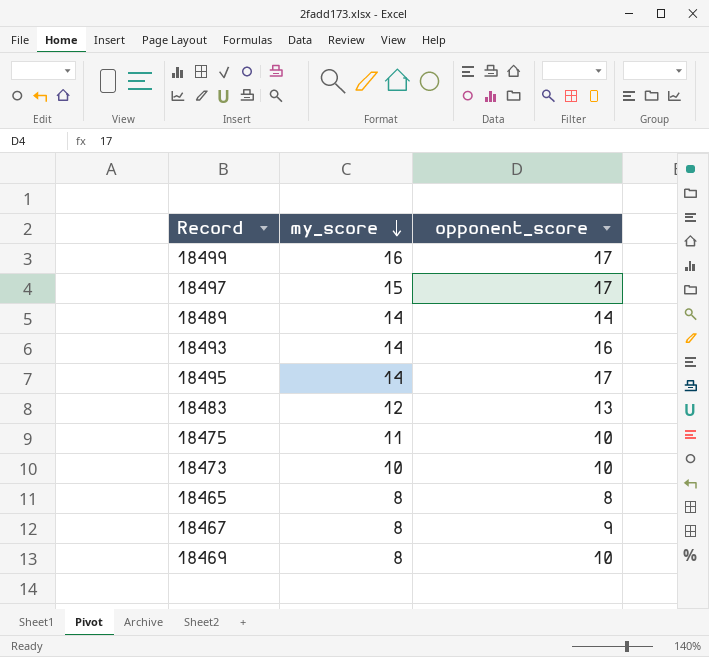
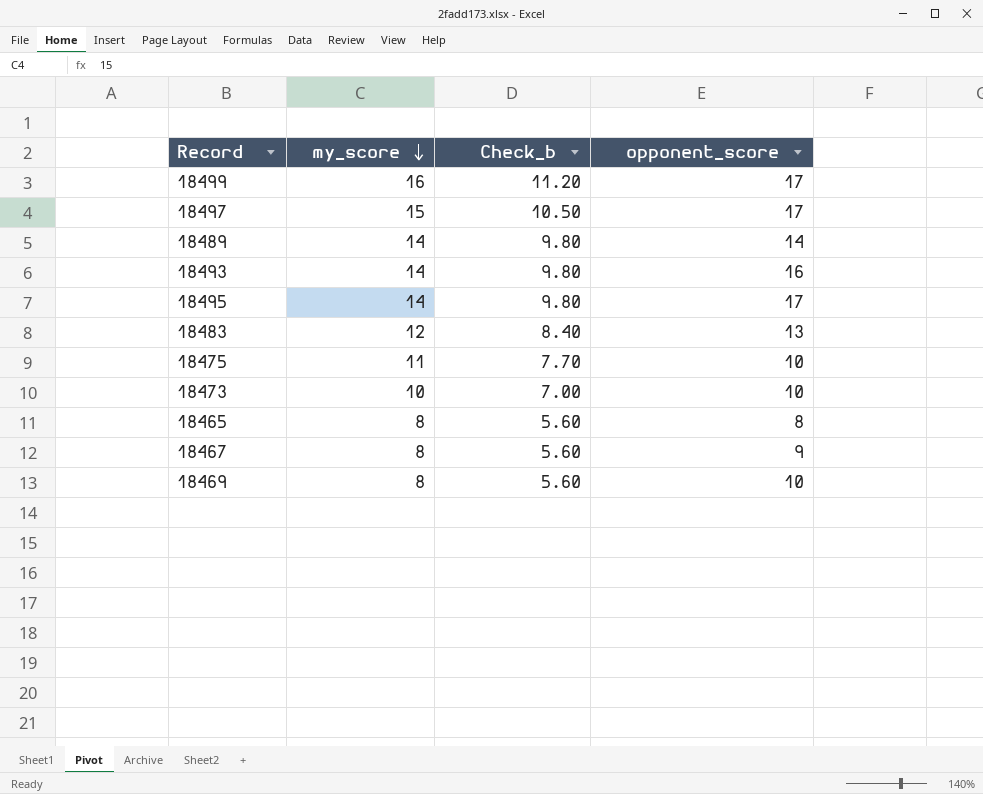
column Check_b | formula: none -> [my_score] * 0.7

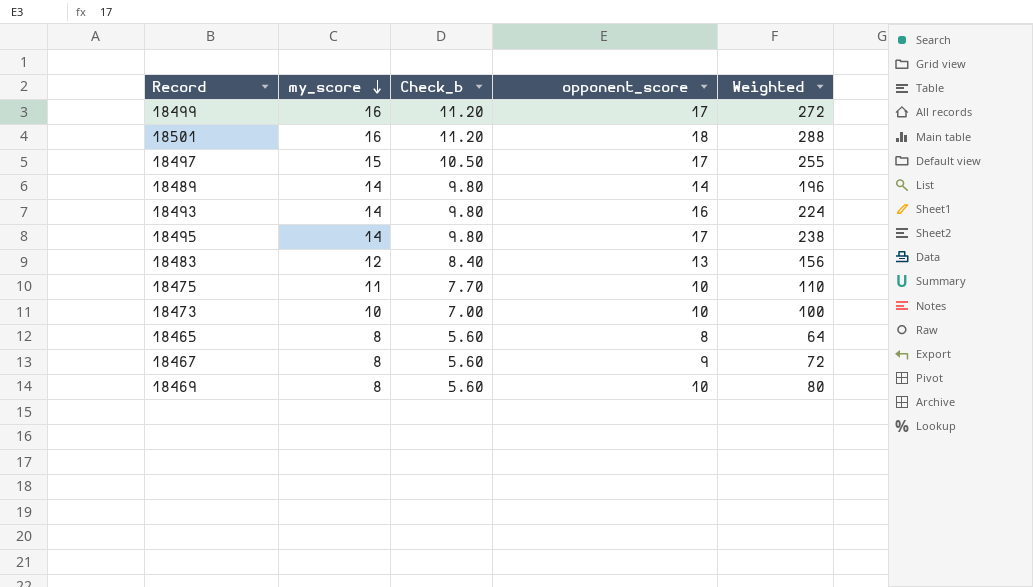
column Weighted | formula: none -> [my_score] * [opponent_score]
row 18501: none -> 16 | 11.20 | 18 | 288

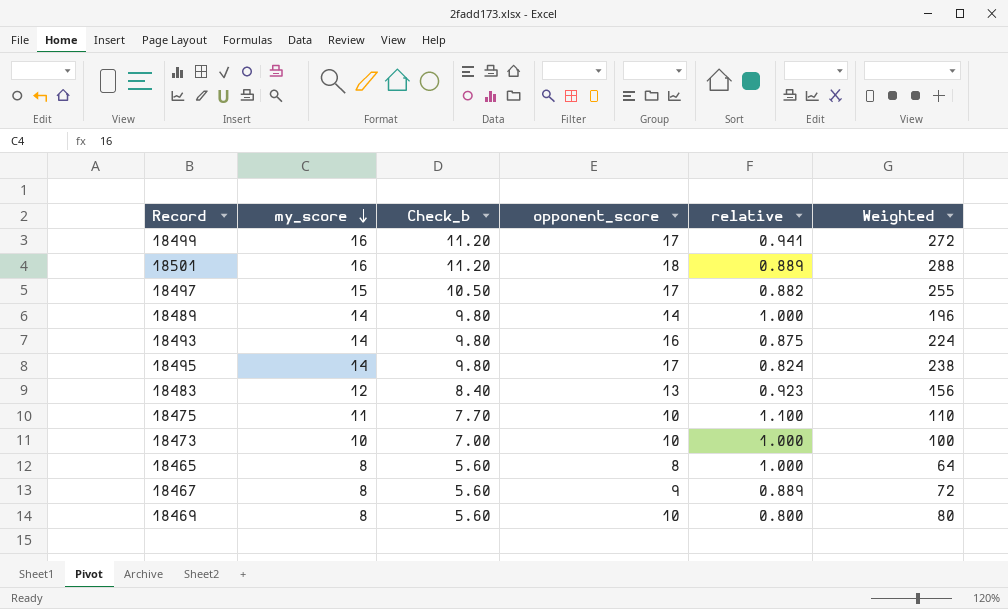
column relative | formula: none -> [my_score] / [opponent_score]

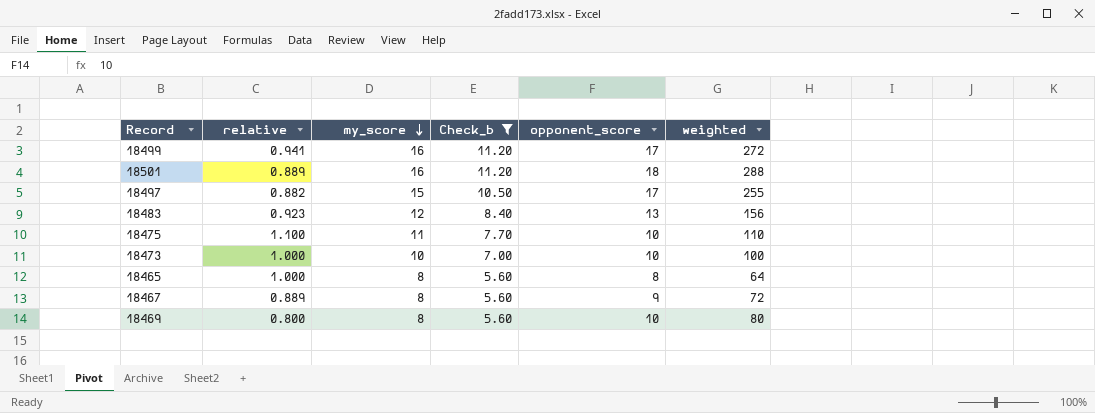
filter: none -> Check_b != 9.80
column relative | position: 5 -> 2
column name: Weighted -> weighted

